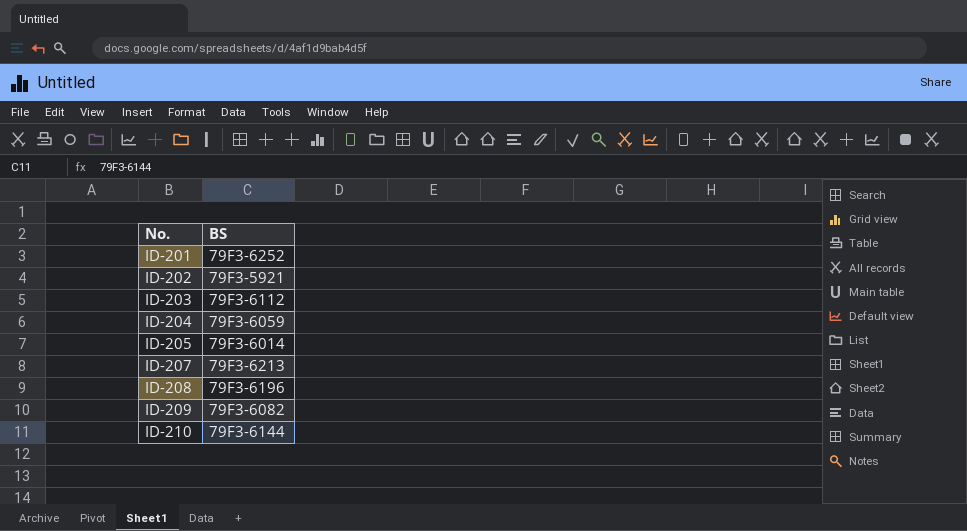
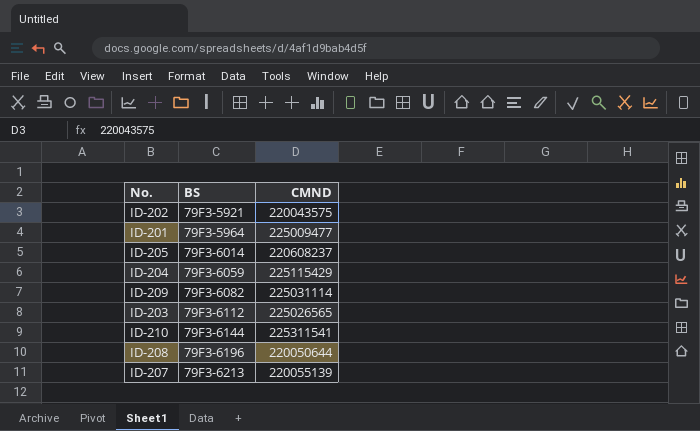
row order: No. ascending -> BS ascending
column CMND | position: none -> 3
ID-201 | BS: 79F3-6252 -> 79F3-5964

